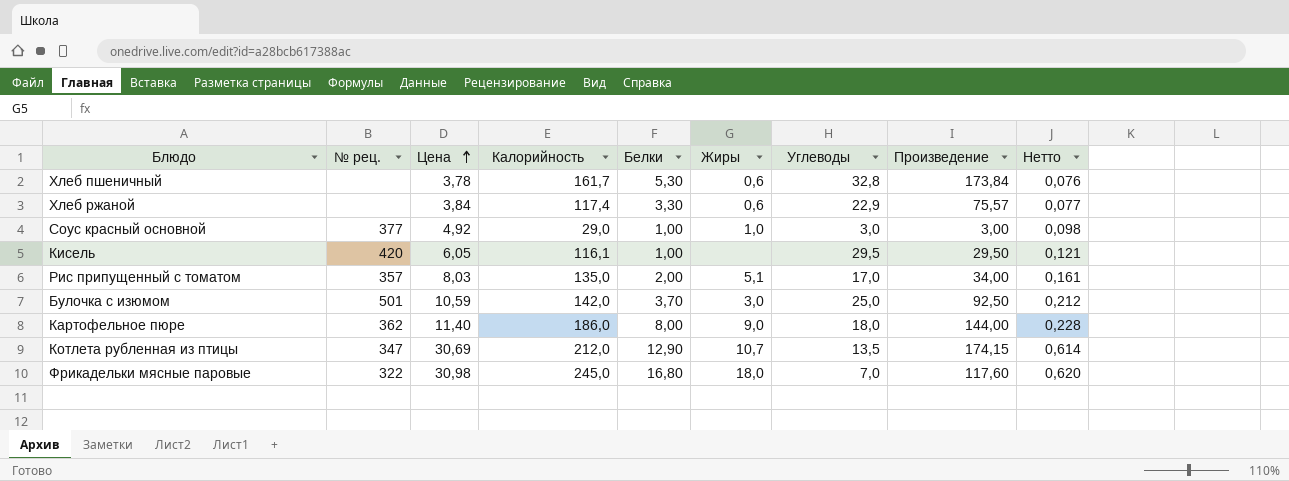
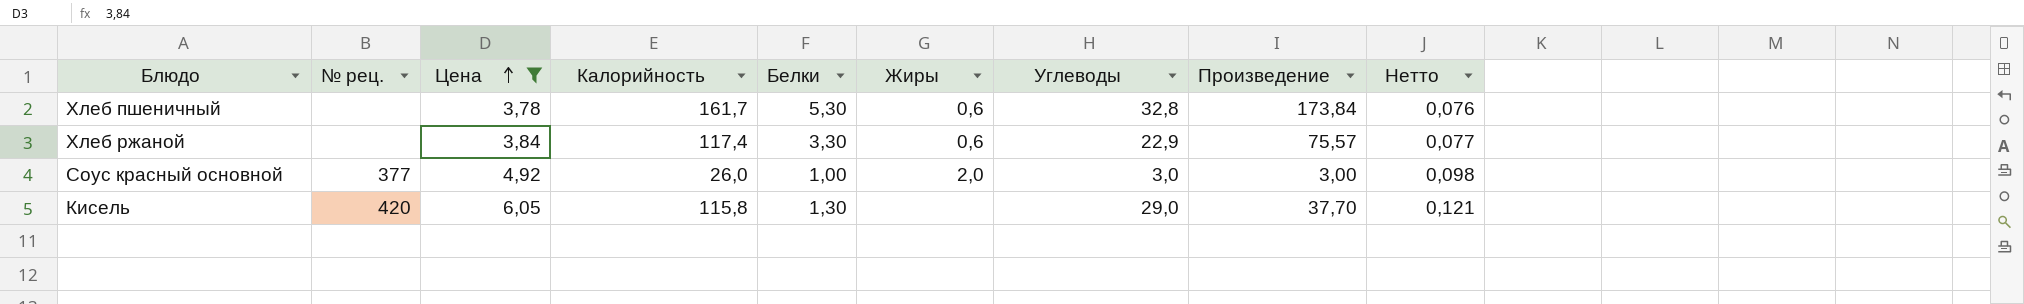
filter: none -> Цена <= 6,05
Соус красный основной | Калорийность: 29,0 -> 26,0
Соус красный основной | Жиры: 1,0 -> 2,0
Кисель | Калорийность: 116,1 -> 115,8
Кисель | Белки: 1,00 -> 1,30
Кисель | Углеводы: 29,5 -> 29,0
Кисель | Произведение: 29,50 -> 37,70

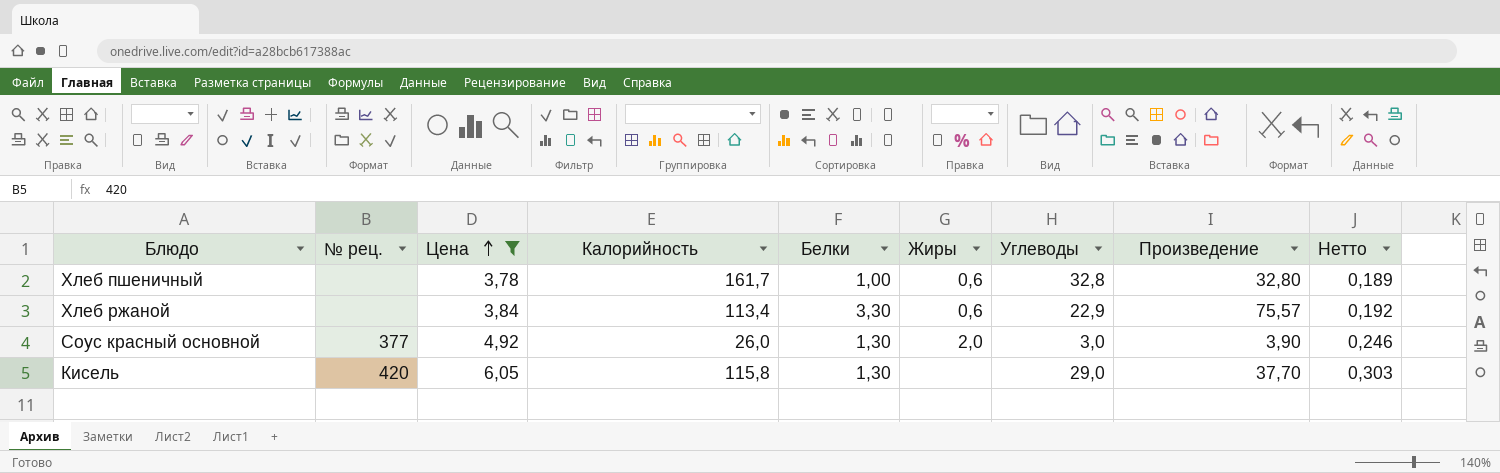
column Нетто | formula: [Цена] * 0,02 -> [Цена] * 0,05
Хлеб пшеничный | Белки: 5,30 -> 1,00
Хлеб пшеничный | Произведение: 173,84 -> 32,80
Хлеб ржаной | Калорийность: 117,4 -> 113,4
Соус красный основной | Белки: 1,00 -> 1,30
Соус красный основной | Произведение: 3,00 -> 3,90

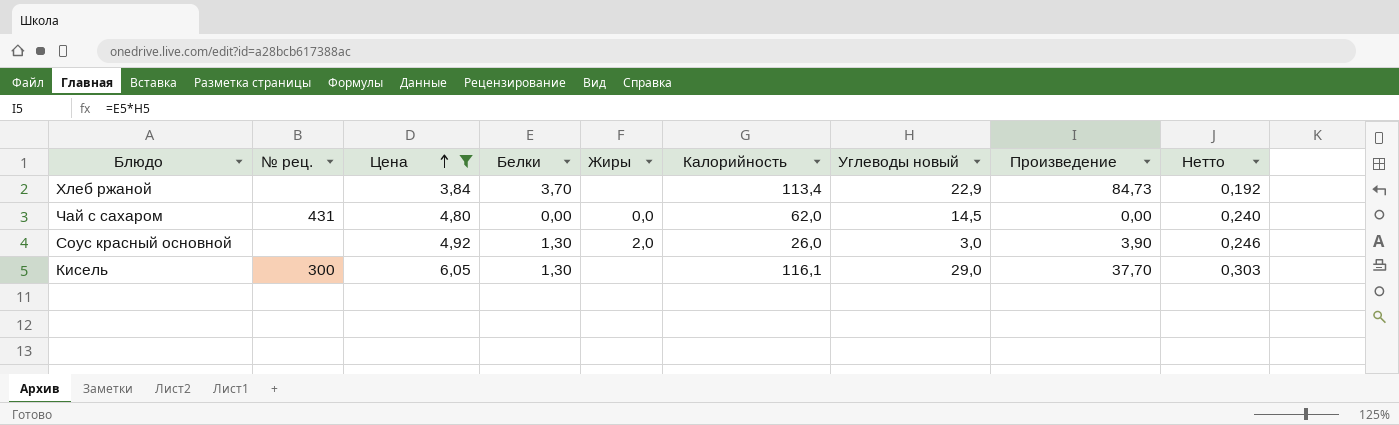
column Калорийность | position: 4 -> 6
column name: Углеводы -> Углеводы новый
row Хлеб пшеничный: none | 3,78 | 161,7 | 1,00 | 0,6 | 32,8 | 32,80 | 0,189 -> none
Хлеб ржаной | Белки: 3,30 -> 3,70
Хлеб ржаной | Жиры: 0,6 -> none
Хлеб ржаной | Произведение: 75,57 -> 84,73
row Чай с сахаром: none -> 431 | 4,80 | 0,00 | 0,0 | 62,0 | 14,5 | 0,00 | 0,240
Соус красный основной | № рец.: 377 -> none
Кисель | № рец.: 420 -> 300
Кисель | Калорийность: 115,8 -> 116,1

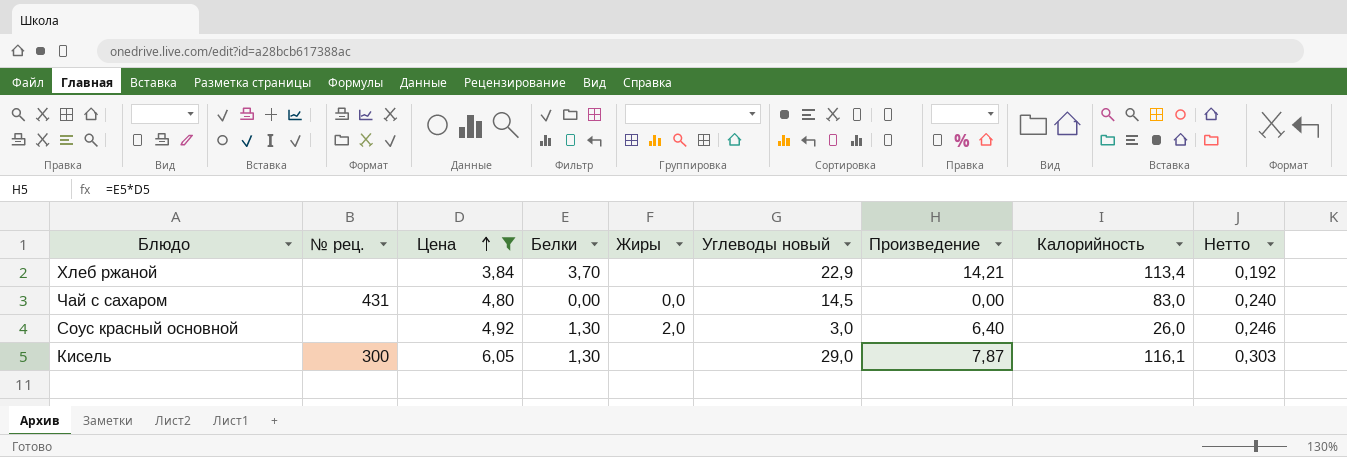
column Произведение | formula: [Белки] * [Углеводы новый] -> [Цена] * [Белки]
column Калорийность | position: 6 -> 8
Чай с сахаром | Калорийность: 62,0 -> 83,0

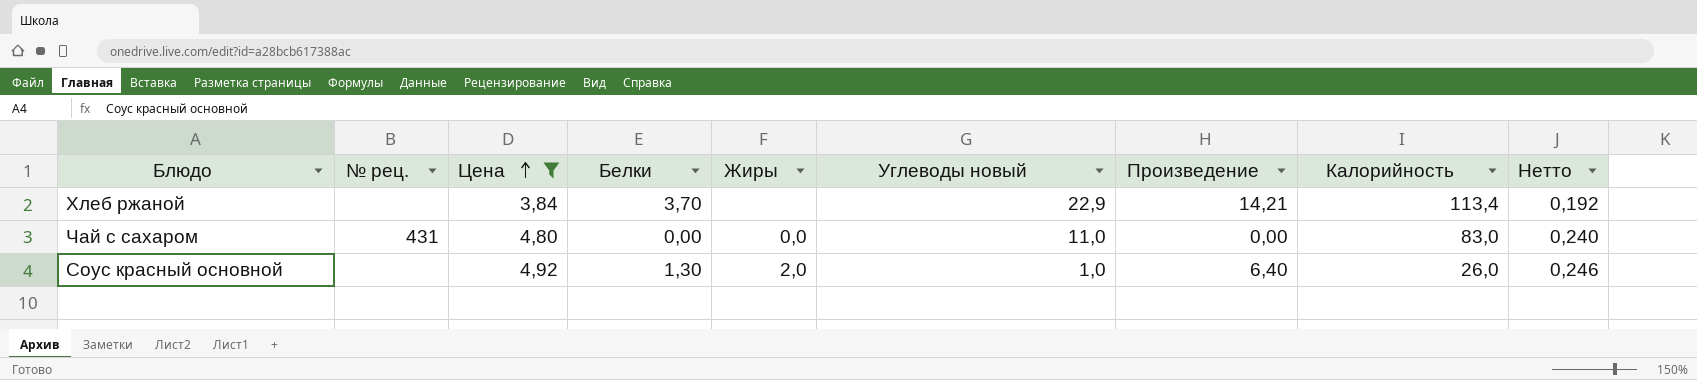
row Кисель: 300 | 6,05 | 1,30 | none | 29,0 | 7,87 | 116,1 | 0,303 -> none
Чай с сахаром | Углеводы новый: 14,5 -> 11,0
Соус красный основной | Углеводы новый: 3,0 -> 1,0

